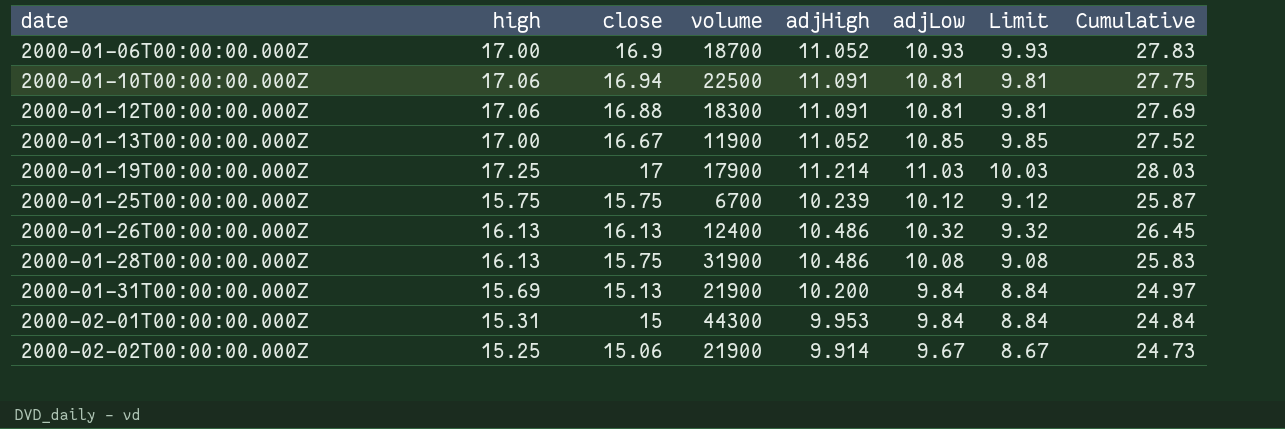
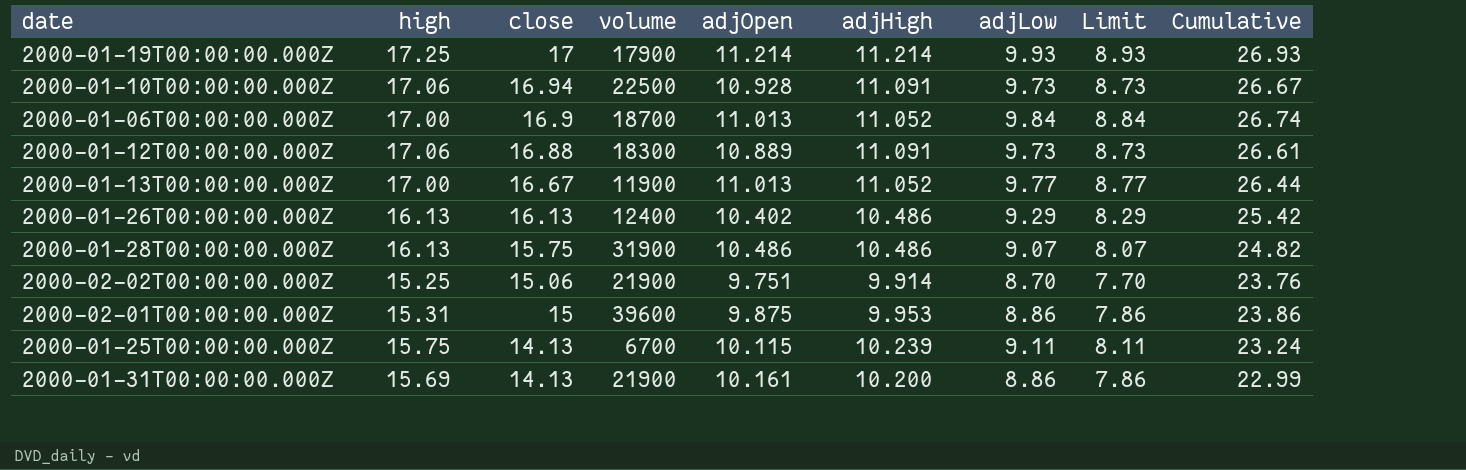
row order: date ascending -> close descending
column adjOpen | position: none -> 5
2000-01-19T00:00:00.000Z | adjLow: 11.03 -> 9.93
2000-01-19T00:00:00.000Z | Limit: 10.03 -> 8.93
2000-01-19T00:00:00.000Z | Cumulative: 28.03 -> 26.93
2000-01-10T00:00:00.000Z | adjLow: 10.81 -> 9.73
2000-01-10T00:00:00.000Z | Limit: 9.81 -> 8.73
2000-01-10T00:00:00.000Z | Cumulative: 27.75 -> 26.67
2000-01-06T00:00:00.000Z | adjLow: 10.93 -> 9.84
2000-01-06T00:00:00.000Z | Limit: 9.93 -> 8.84
2000-01-06T00:00:00.000Z | Cumulative: 27.83 -> 26.74
2000-01-12T00:00:00.000Z | adjLow: 10.81 -> 9.73
2000-01-12T00:00:00.000Z | Limit: 9.81 -> 8.73
2000-01-12T00:00:00.000Z | Cumulative: 27.69 -> 26.61
2000-01-13T00:00:00.000Z | adjLow: 10.85 -> 9.77
2000-01-13T00:00:00.000Z | Limit: 9.85 -> 8.77
2000-01-13T00:00:00.000Z | Cumulative: 27.52 -> 26.44
2000-01-26T00:00:00.000Z | adjLow: 10.32 -> 9.29
2000-01-26T00:00:00.000Z | Limit: 9.32 -> 8.29
2000-01-26T00:00:00.000Z | Cumulative: 26.45 -> 25.42
2000-01-28T00:00:00.000Z | adjLow: 10.08 -> 9.07
2000-01-28T00:00:00.000Z | Limit: 9.08 -> 8.07
2000-01-28T00:00:00.000Z | Cumulative: 25.83 -> 24.82
2000-02-02T00:00:00.000Z | adjLow: 9.67 -> 8.70
2000-02-02T00:00:00.000Z | Limit: 8.67 -> 7.70
2000-02-02T00:00:00.000Z | Cumulative: 24.73 -> 23.76
2000-02-01T00:00:00.000Z | volume: 44300 -> 39600
2000-02-01T00:00:00.000Z | adjLow: 9.84 -> 8.86
2000-02-01T00:00:00.000Z | Limit: 8.84 -> 7.86
2000-02-01T00:00:00.000Z | Cumulative: 24.84 -> 23.86
2000-01-25T00:00:00.000Z | close: 15.75 -> 14.13
2000-01-25T00:00:00.000Z | adjLow: 10.12 -> 9.11
2000-01-25T00:00:00.000Z | Limit: 9.12 -> 8.11
2000-01-25T00:00:00.000Z | Cumulative: 25.87 -> 23.24
2000-01-31T00:00:00.000Z | close: 15.13 -> 14.13
2000-01-31T00:00:00.000Z | adjLow: 9.84 -> 8.86
2000-01-31T00:00:00.000Z | Limit: 8.84 -> 7.86
2000-01-31T00:00:00.000Z | Cumulative: 24.97 -> 22.99

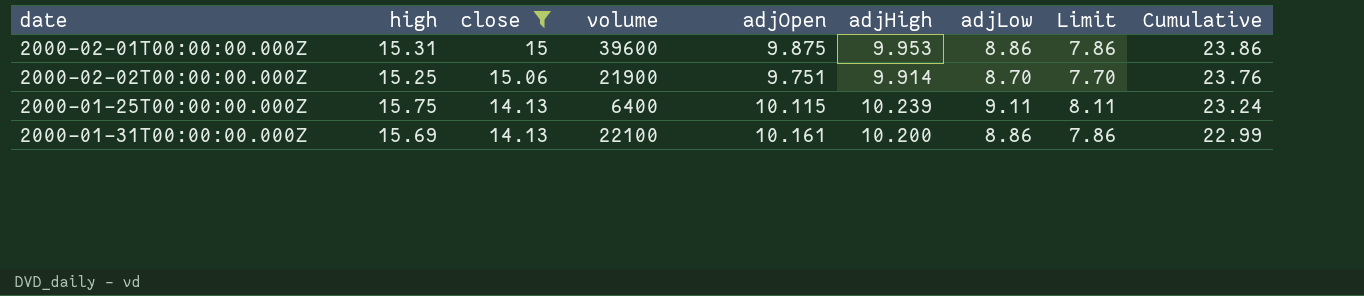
filter: none -> close <= 15.06
row order: close descending -> Cumulative descending
2000-01-25T00:00:00.000Z | volume: 6700 -> 6400
2000-01-31T00:00:00.000Z | volume: 21900 -> 22100

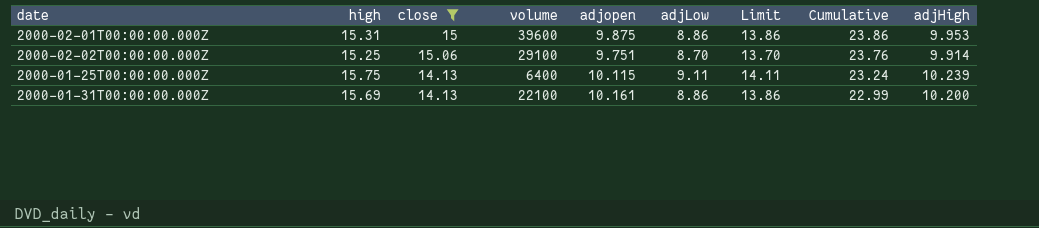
column name: adjOpen -> adjopen
column Limit | formula: [adjLow] - 1 -> [adjLow] + 5
column adjHigh | position: 6 -> 9
2000-02-02T00:00:00.000Z | volume: 21900 -> 29100

